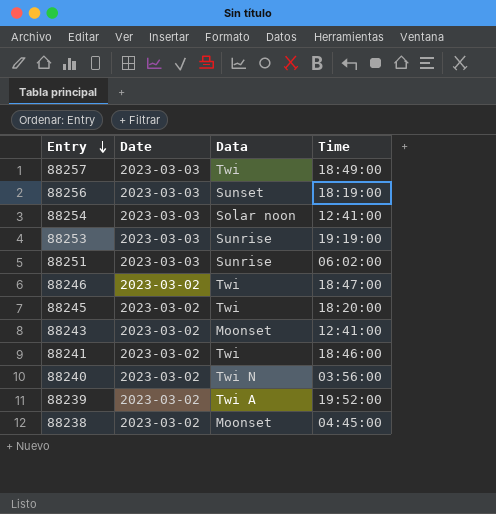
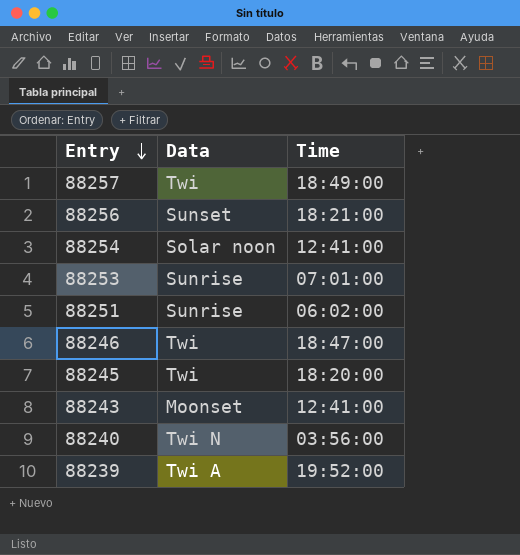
column Date | position: 2 -> none
row 88241: 2023-03-02 | Twi | 18:46:00 -> none
row 88238: 2023-03-02 | Moonset | 04:45:00 -> none
88256 | Time: 18:19:00 -> 18:21:00
88253 | Time: 19:19:00 -> 07:01:00

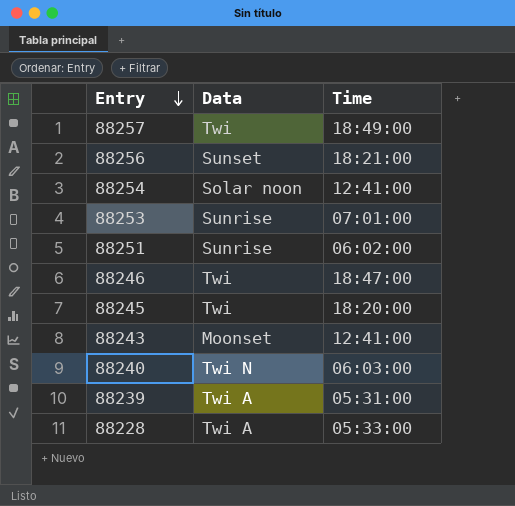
88240 | Time: 03:56:00 -> 06:03:00
88239 | Time: 19:52:00 -> 05:31:00
row 88228: none -> Twi A | 05:33:00

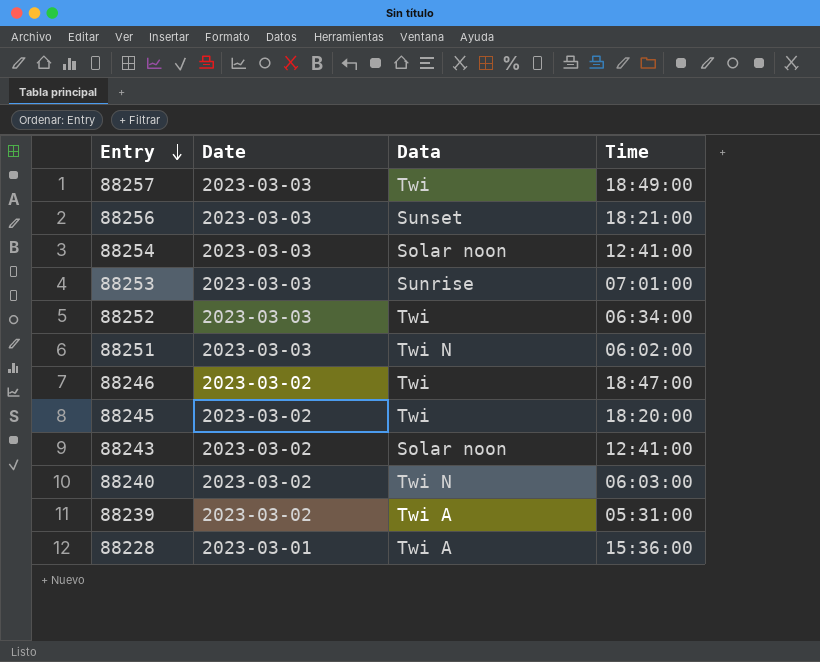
column Date | position: none -> 2
row 88252: none -> 2023-03-03 | Twi | 06:34:00
88251 | Data: Sunrise -> Twi N
88243 | Data: Moonset -> Solar noon
88228 | Time: 05:33:00 -> 15:36:00

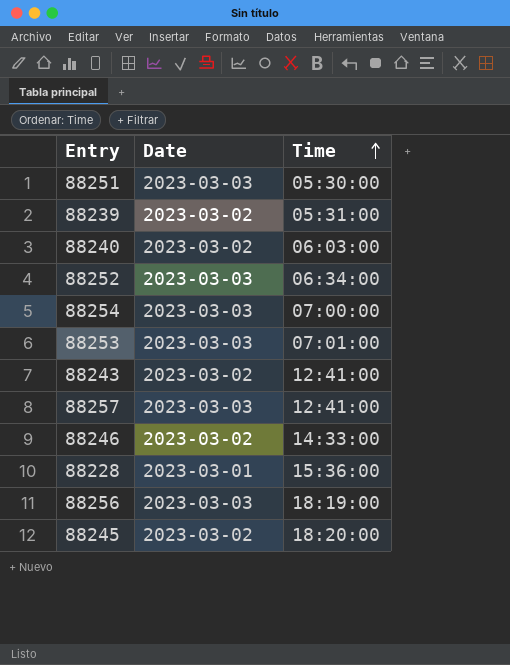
row order: Entry descending -> Time ascending
column Data | position: 3 -> none
88251 | Time: 06:02:00 -> 05:30:00
88254 | Time: 12:41:00 -> 07:00:00
88257 | Time: 18:49:00 -> 12:41:00
88246 | Time: 18:47:00 -> 14:33:00
88256 | Time: 18:21:00 -> 18:19:00

